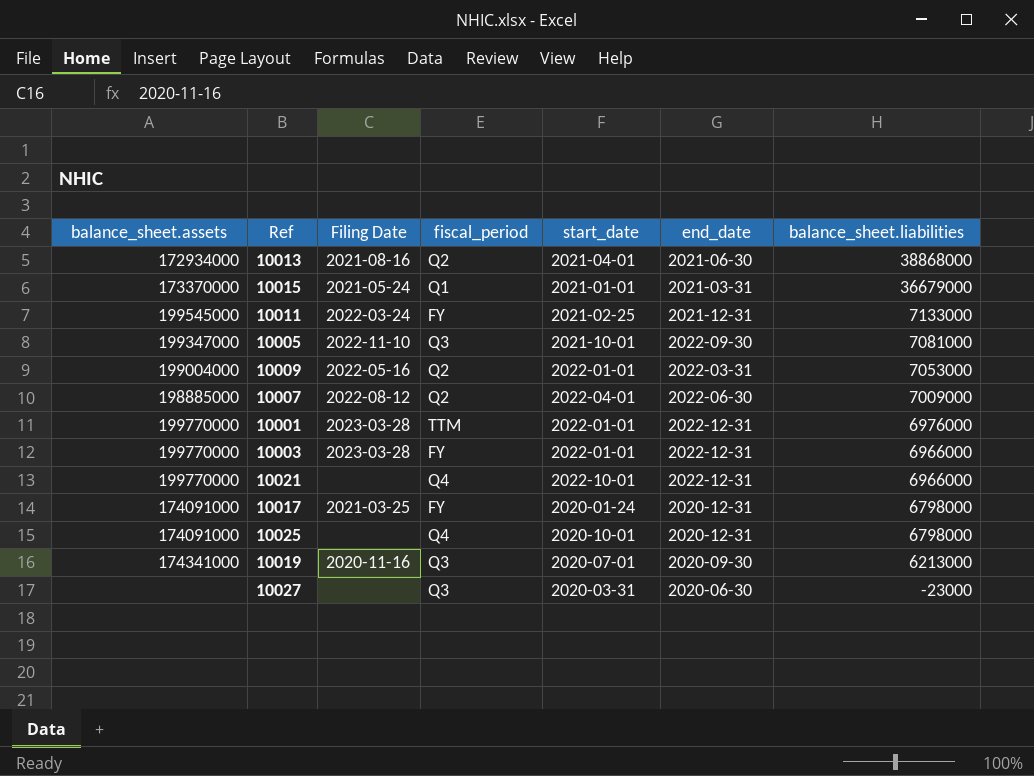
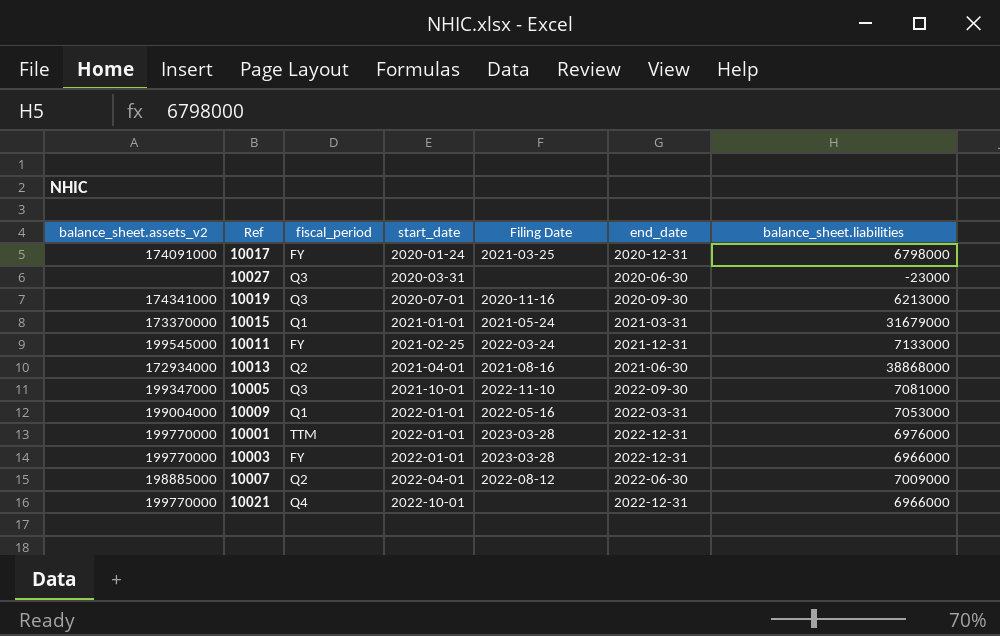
row order: balance_sheet.liabilities descending -> start_date ascending
column name: balance_sheet.assets -> balance_sheet.assets_v2
column Filing Date | position: 3 -> 5
row 10025: 174091000 | none | Q4 | 2020-10-01 | 2020-12-31 | 6798000 -> none
10015 | balance_sheet.liabilities: 36679000 -> 31679000
10009 | fiscal_period: Q2 -> Q1

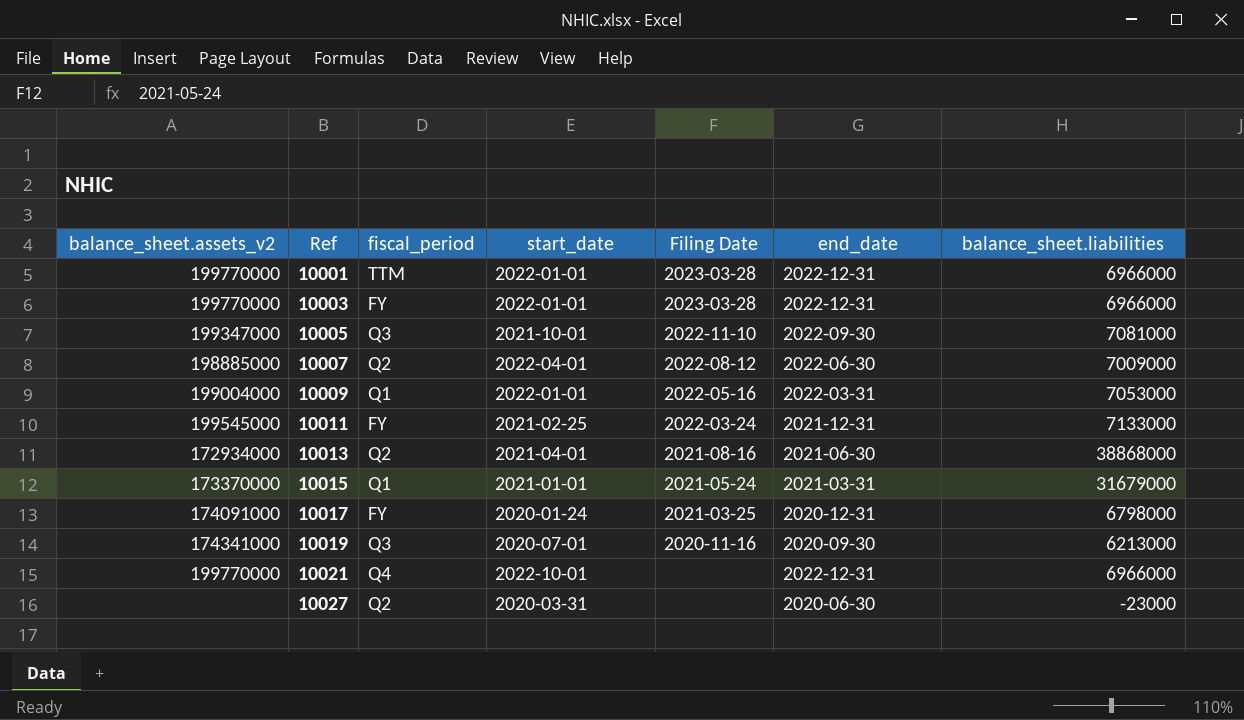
row order: start_date ascending -> Ref ascending
10001 | balance_sheet.liabilities: 6976000 -> 6966000
10027 | fiscal_period: Q3 -> Q2

